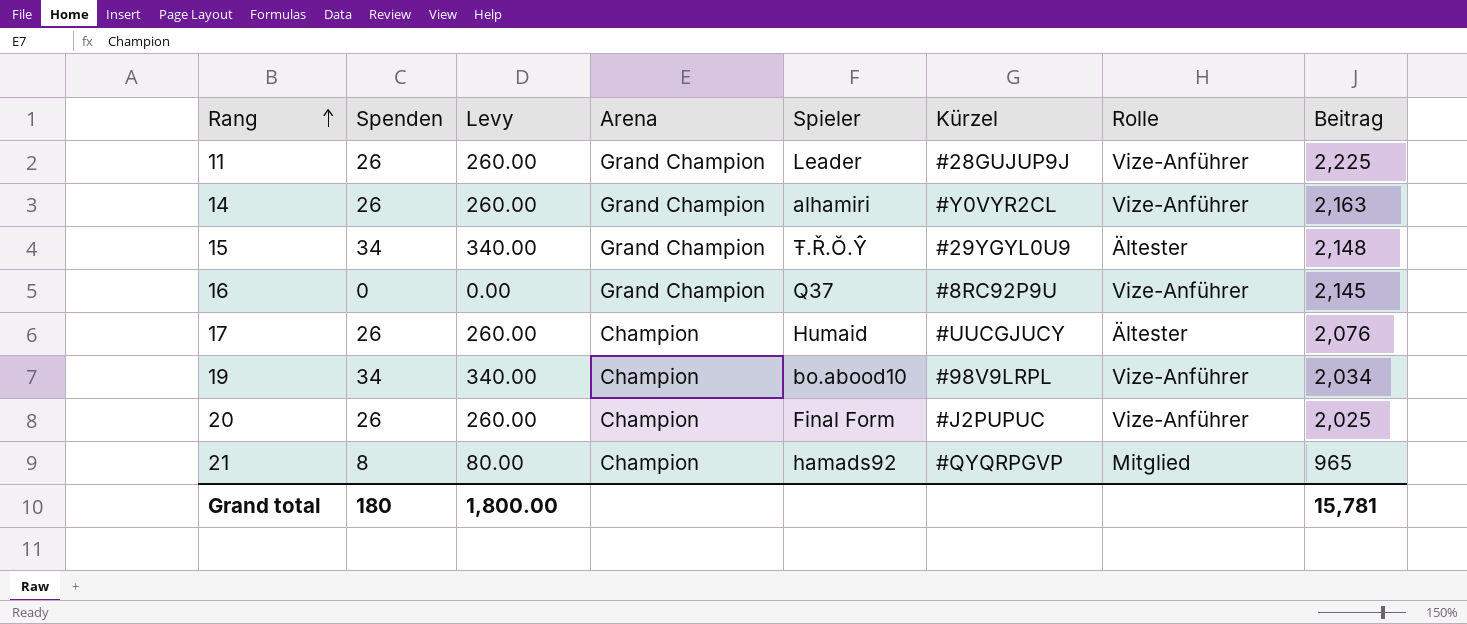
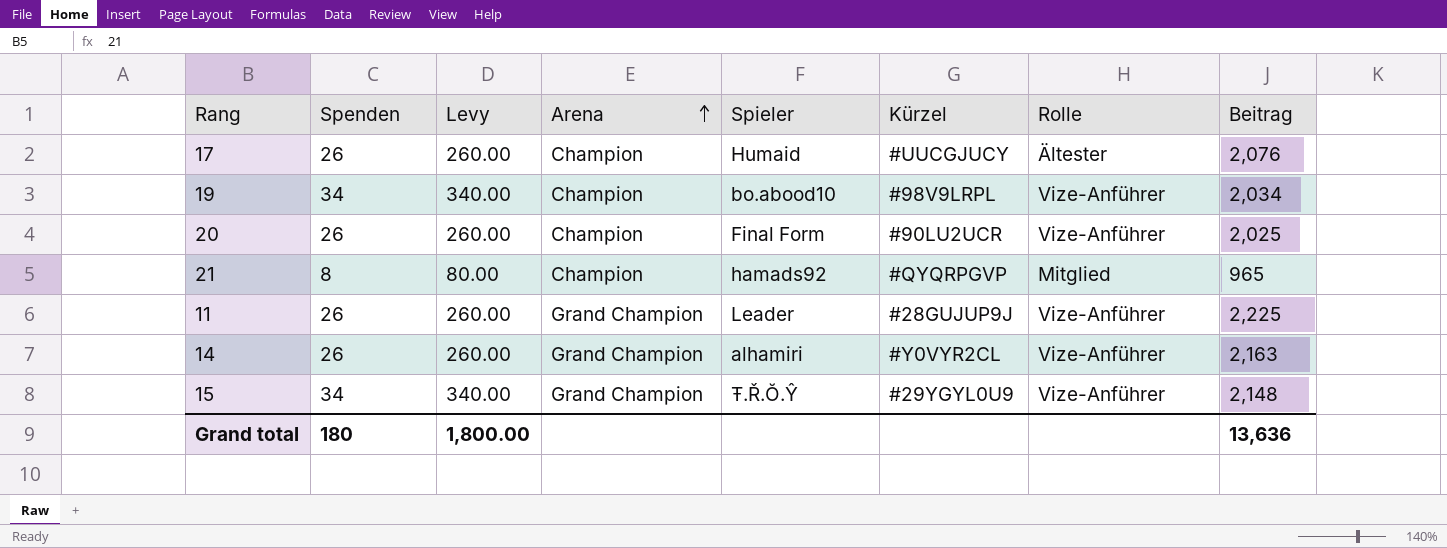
row order: Rang ascending -> Arena ascending
row 16: 0 | 0.00 | Grand Champion | Q37 | #8RC92P9U | Vize-Anführer | 2,145 -> none
20 | Kürzel: #J2PUPUC -> #90LU2UCR
15 | Rolle: Ältester -> Vize-Anführer
Grand total | Beitrag: 15,781 -> 13,636

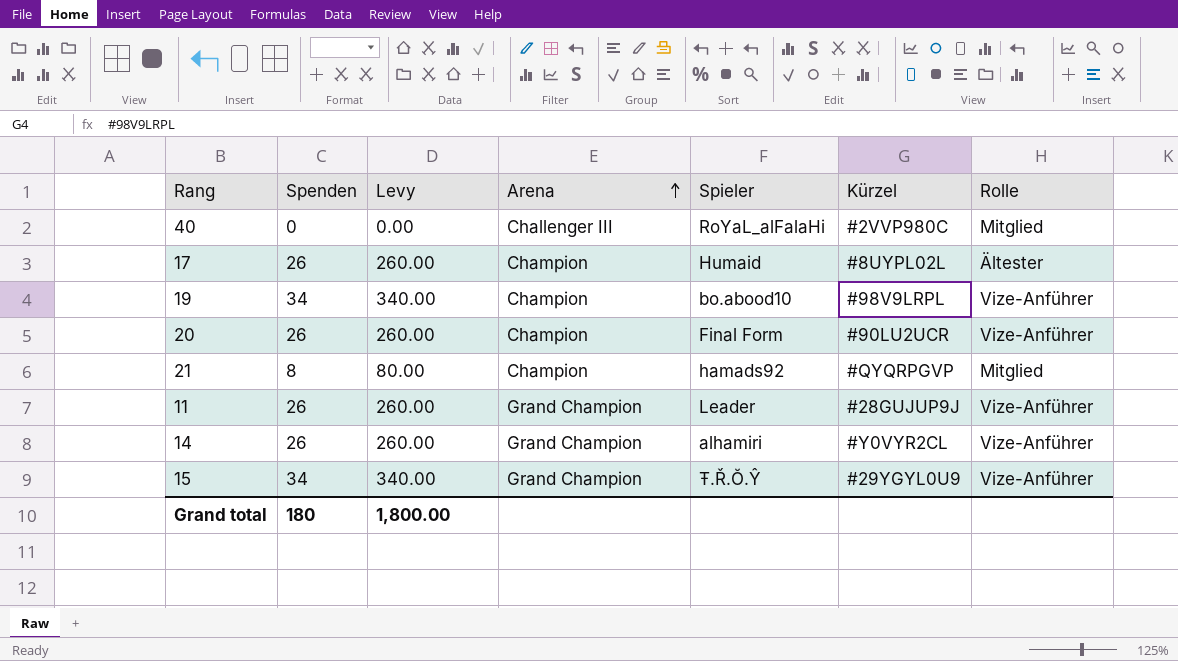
column Beitrag | position: 8 -> none
row 40: none -> 0 | 0.00 | Challenger III | RoYaL_alFalaHi | #2VVP980C | Mitglied
17 | Kürzel: #UUCGJUCY -> #8UYPL02L

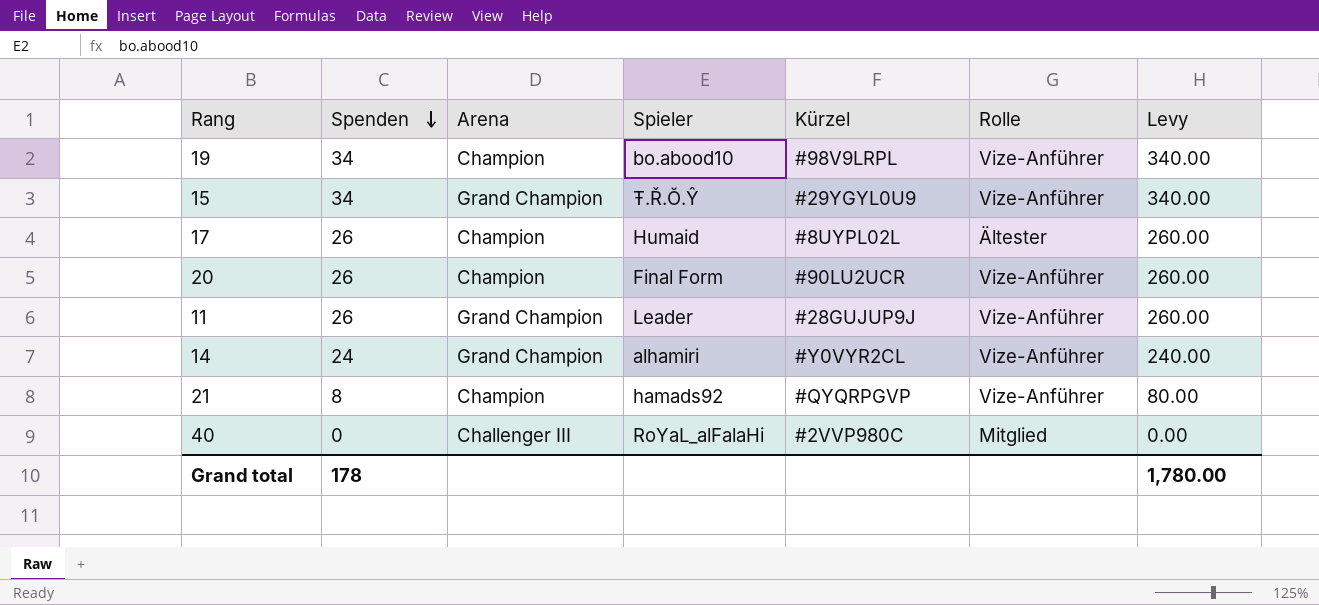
row order: Arena ascending -> Spenden descending
column Levy | position: 3 -> 7
14 | Spenden: 26 -> 24
14 | Levy: 260.00 -> 240.00
21 | Rolle: Mitglied -> Vize-Anführer
Grand total | Spenden: 180 -> 178
Grand total | Levy: 1,800.00 -> 1,780.00

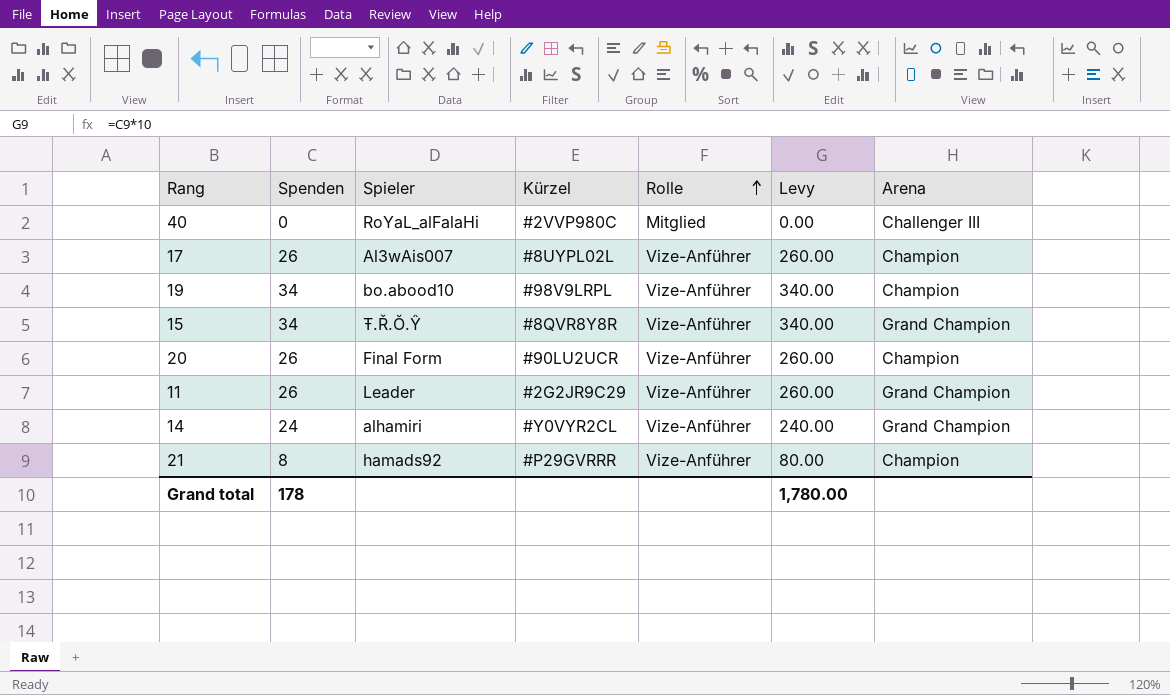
row order: Spenden descending -> Rolle ascending
column Arena | position: 3 -> 7
17 | Spieler: Humaid -> Al3wAis007
17 | Rolle: Ältester -> Vize-Anführer
15 | Kürzel: #29YGYL0U9 -> #8QVR8Y8R
11 | Kürzel: #28GUJUP9J -> #2G2JR9C29
21 | Kürzel: #QYQRPGVP -> #P29GVRRR

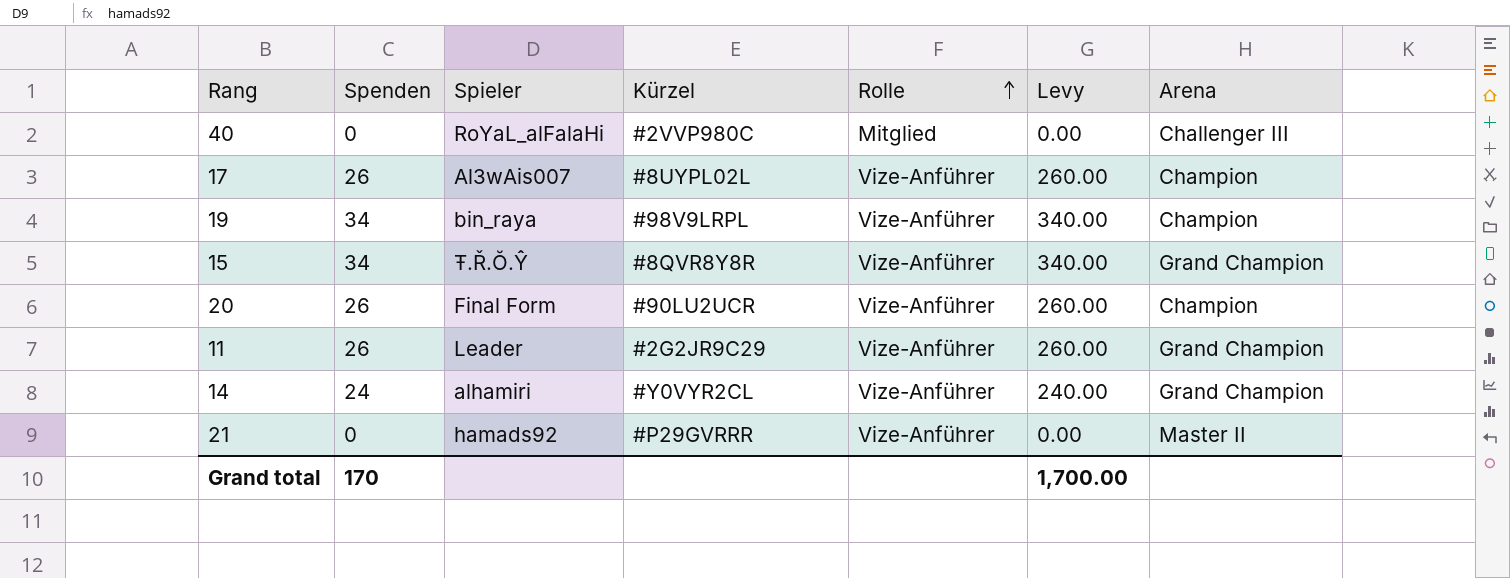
19 | Spieler: bo.abood10 -> bin_raya
21 | Spenden: 8 -> 0
21 | Levy: 80.00 -> 0.00
21 | Arena: Champion -> Master II
Grand total | Spenden: 178 -> 170
Grand total | Levy: 1,780.00 -> 1,700.00

